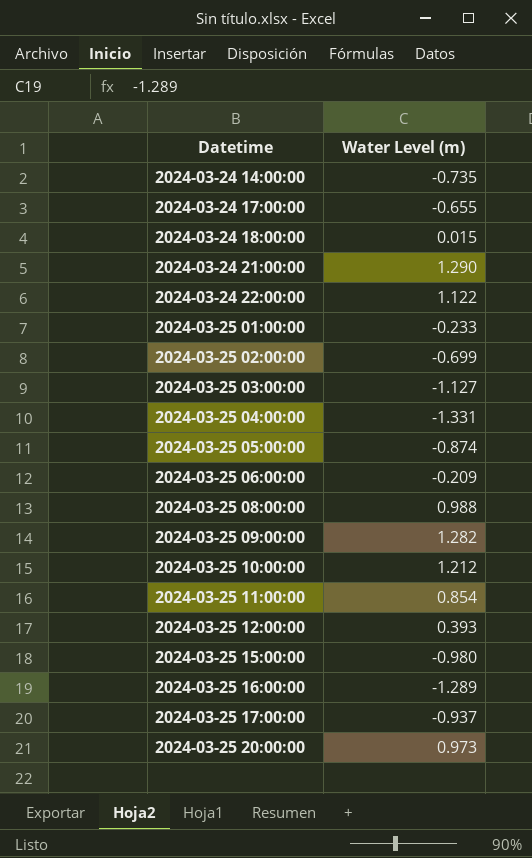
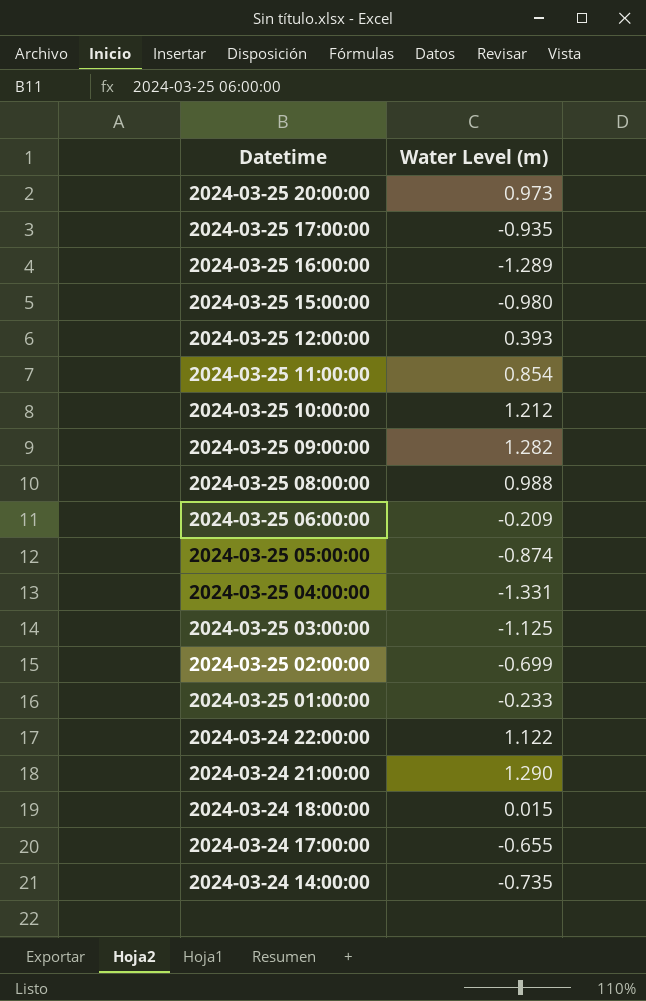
row order: Datetime ascending -> Datetime descending
2024-03-25 17:00:00 | Water Level (m): -0.937 -> -0.935
2024-03-25 03:00:00 | Water Level (m): -1.127 -> -1.125

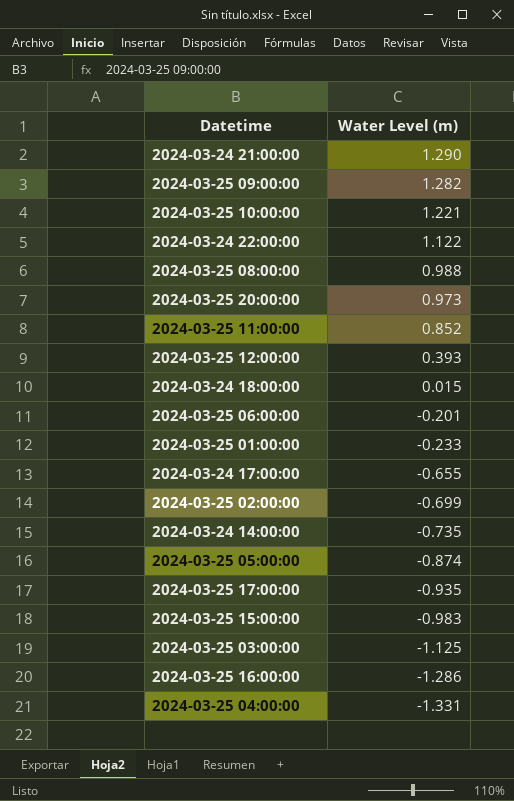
row order: Datetime descending -> Water Level (m) descending
2024-03-25 10:00:00 | Water Level (m): 1.212 -> 1.221
2024-03-25 11:00:00 | Water Level (m): 0.854 -> 0.852
2024-03-25 06:00:00 | Water Level (m): -0.209 -> -0.201
2024-03-25 15:00:00 | Water Level (m): -0.980 -> -0.983
2024-03-25 16:00:00 | Water Level (m): -1.289 -> -1.286

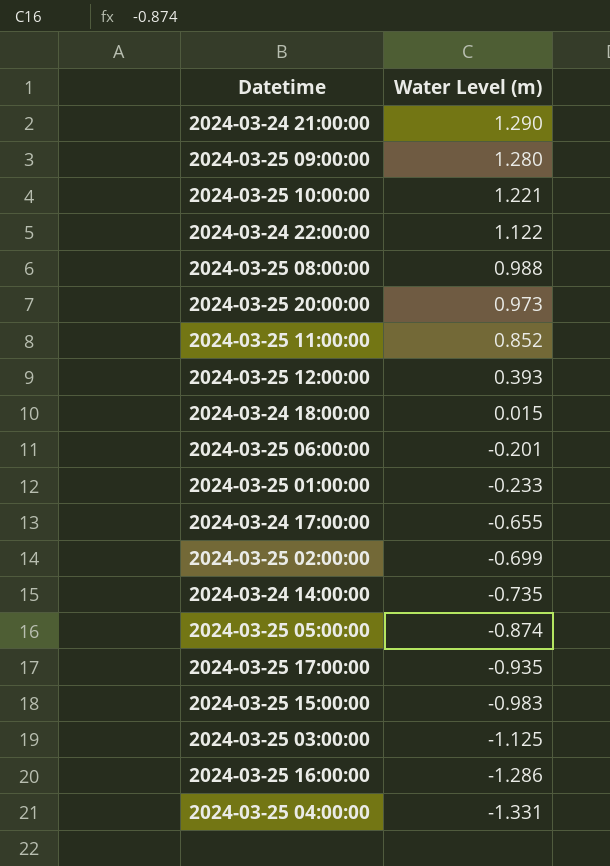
2024-03-25 09:00:00 | Water Level (m): 1.282 -> 1.280

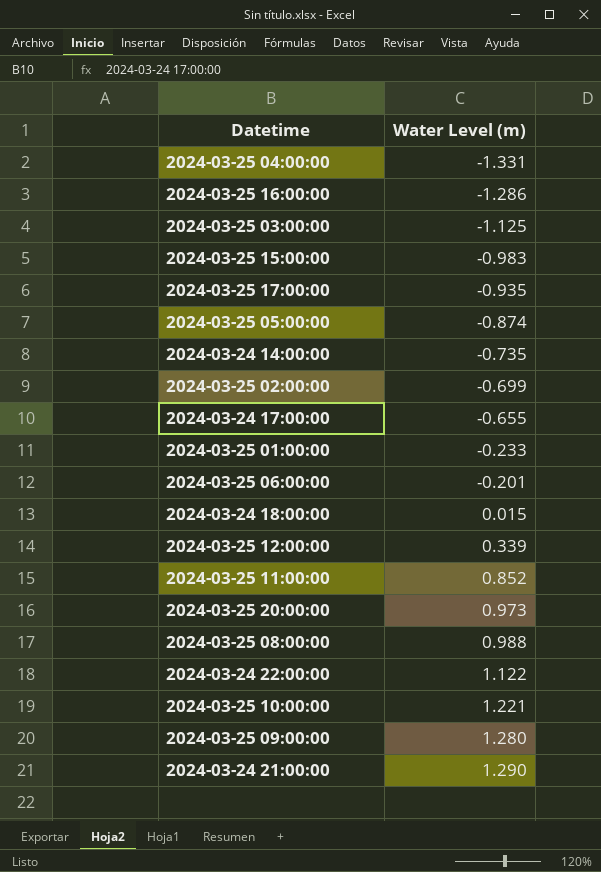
row order: Water Level (m) descending -> Water Level (m) ascending
2024-03-25 12:00:00 | Water Level (m): 0.393 -> 0.339

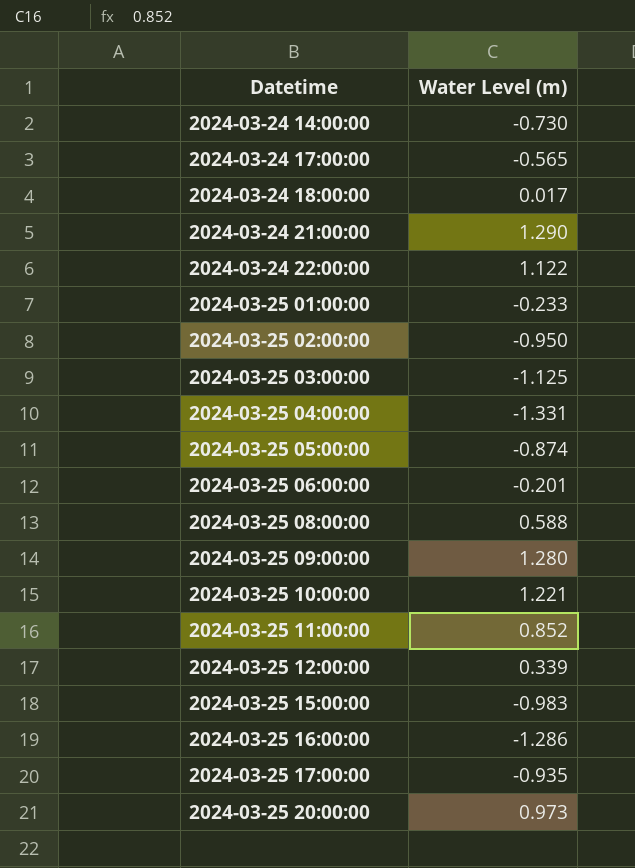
row order: Water Level (m) ascending -> Datetime ascending
2024-03-24 14:00:00 | Water Level (m): -0.735 -> -0.730
2024-03-24 17:00:00 | Water Level (m): -0.655 -> -0.565
2024-03-24 18:00:00 | Water Level (m): 0.015 -> 0.017
2024-03-25 02:00:00 | Water Level (m): -0.699 -> -0.950
2024-03-25 08:00:00 | Water Level (m): 0.988 -> 0.588

